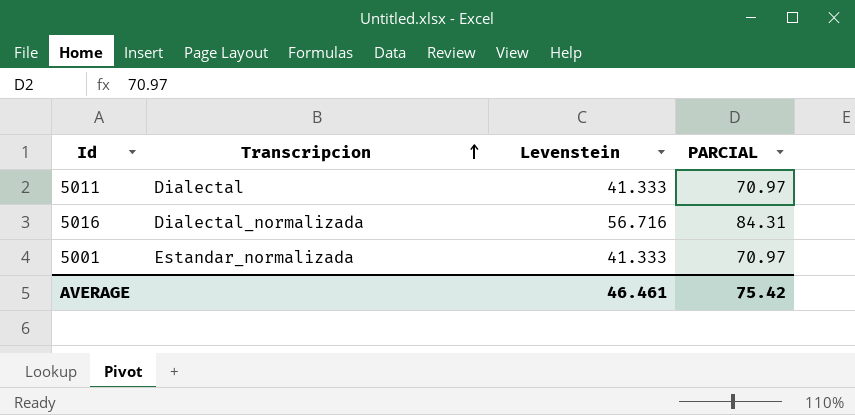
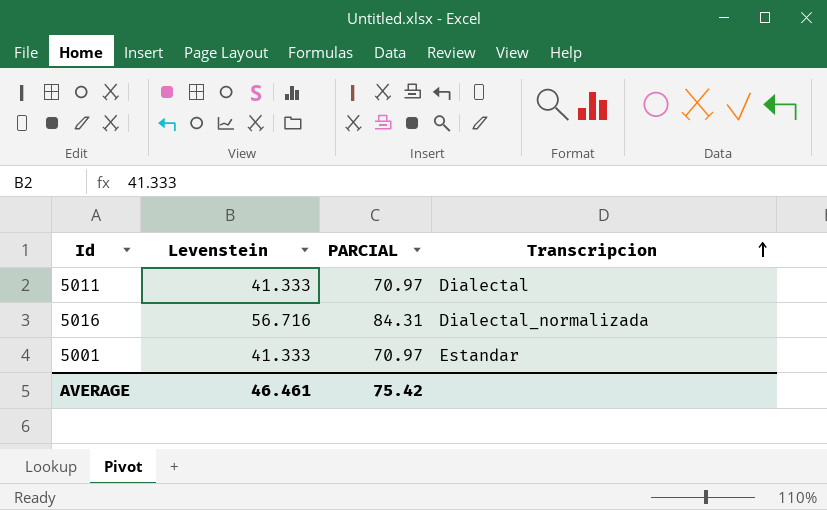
column Transcripcion | position: 2 -> 4
5001 | Transcripcion: Estandar_normalizada -> Estandar

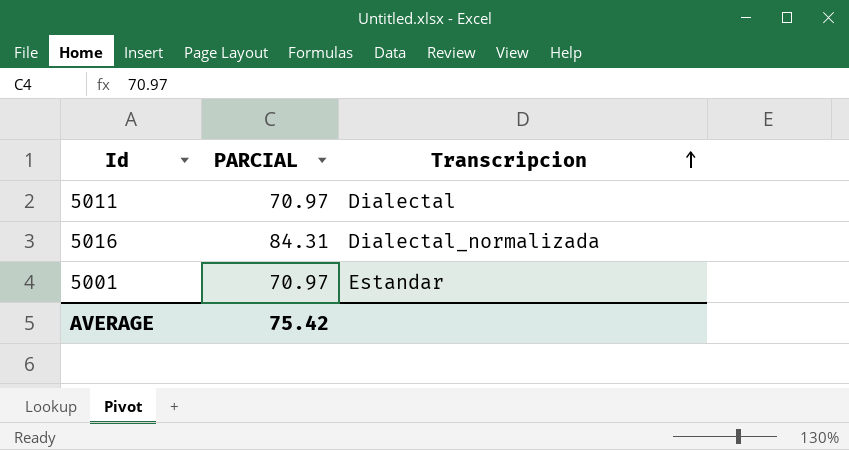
column Levenstein | position: 2 -> none

